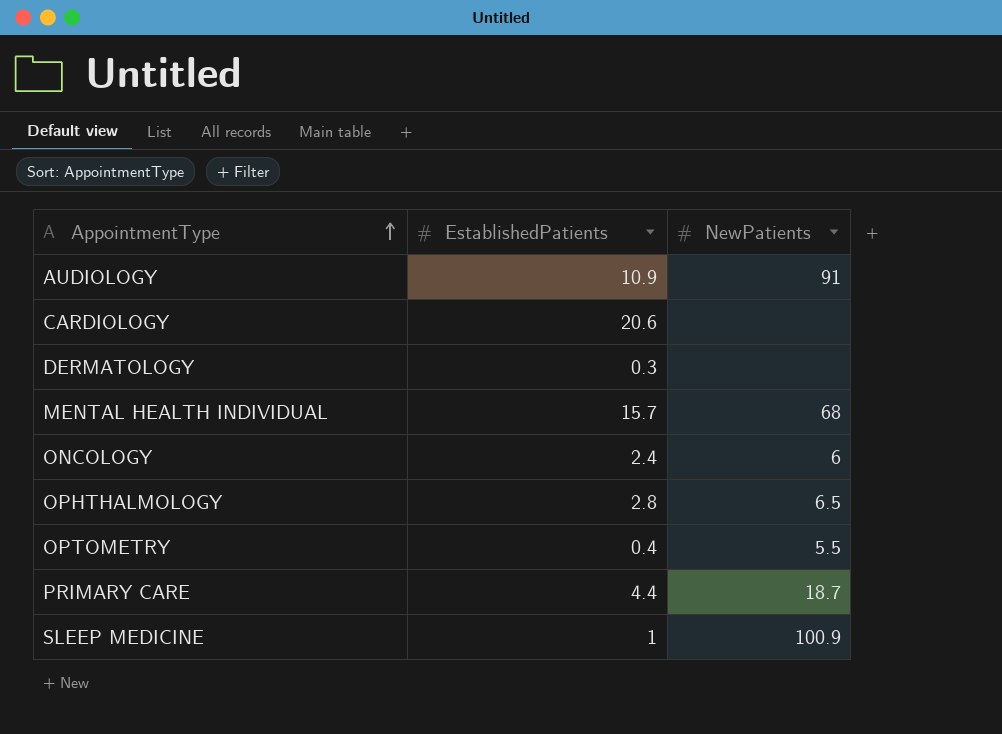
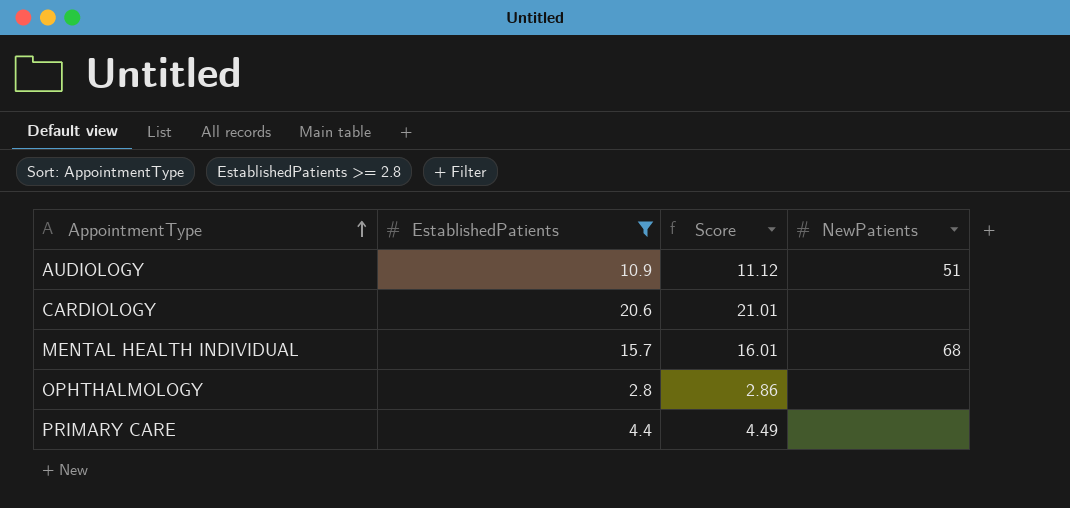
filter: none -> EstablishedPatients >= 2.8
column Score | formula: none -> [EstablishedPatients] * 1.02
AUDIOLOGY | NewPatients: 91 -> 51
OPHTHALMOLOGY | NewPatients: 6.5 -> none
PRIMARY CARE | NewPatients: 18.7 -> none

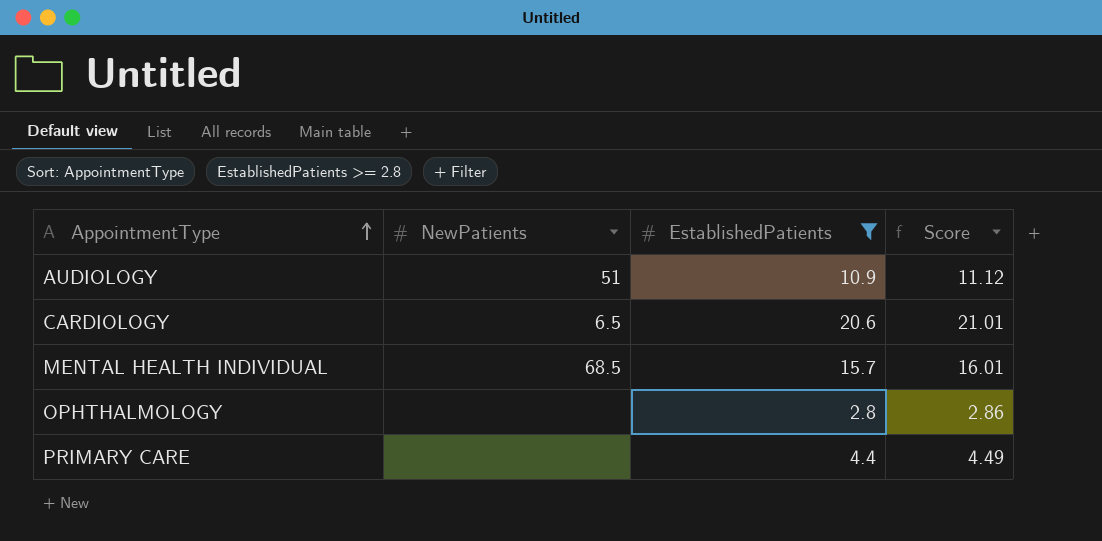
column NewPatients | position: 4 -> 2
CARDIOLOGY | NewPatients: none -> 6.5
MENTAL HEALTH INDIVIDUAL | NewPatients: 68 -> 68.5

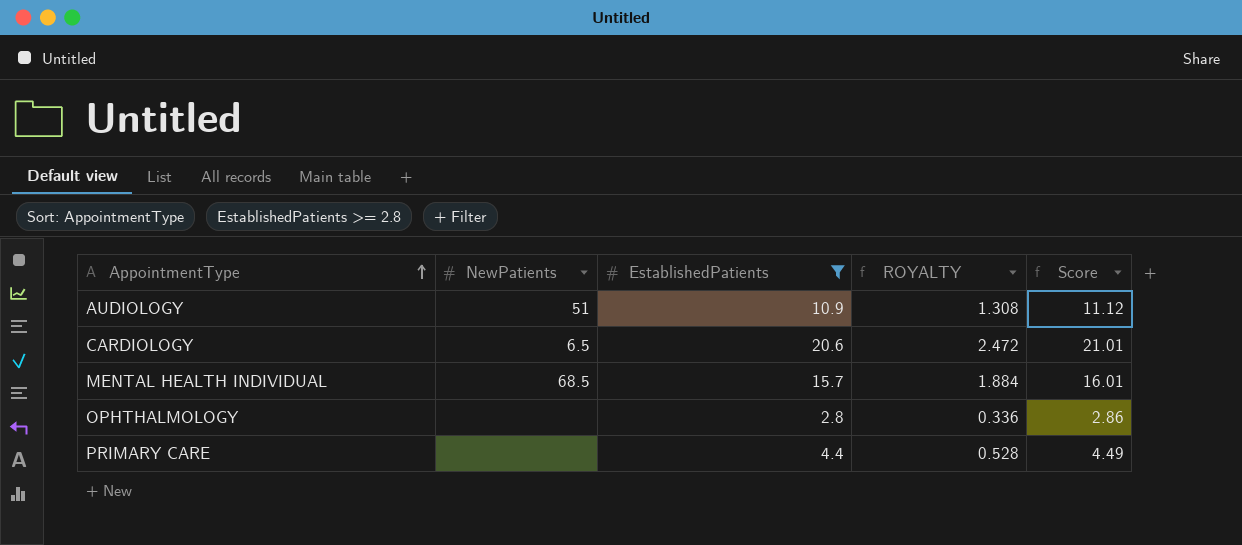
column ROYALTY | formula: none -> [EstablishedPatients] * 0.12

